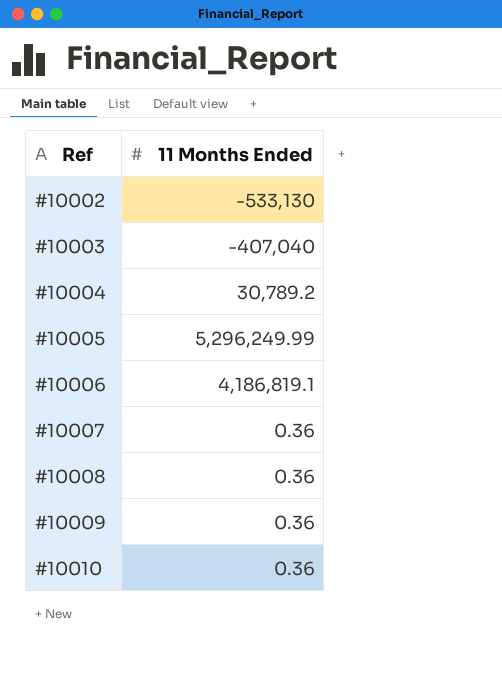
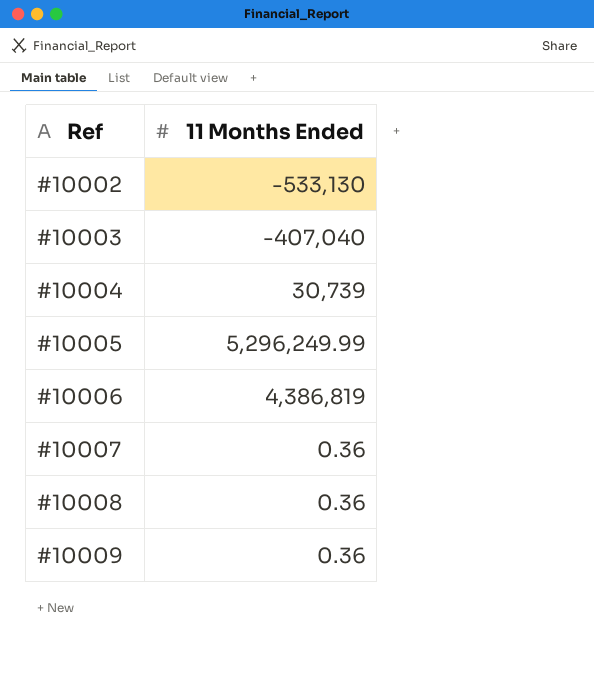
row #10010: 0.36 -> none
#10004 | 11 Months Ended: 30,789.2 -> 30,739
#10006 | 11 Months Ended: 4,186,819.1 -> 4,386,819

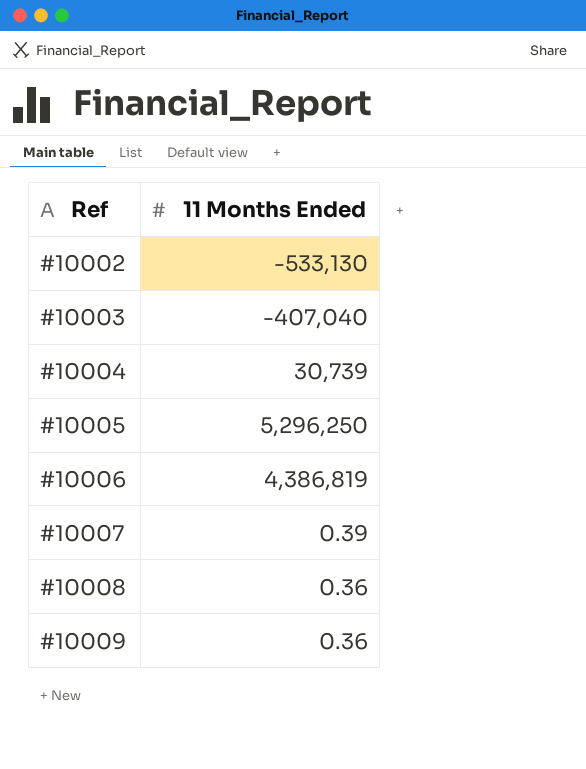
#10005 | 11 Months Ended: 5,296,249.99 -> 5,296,250
#10007 | 11 Months Ended: 0.36 -> 0.39

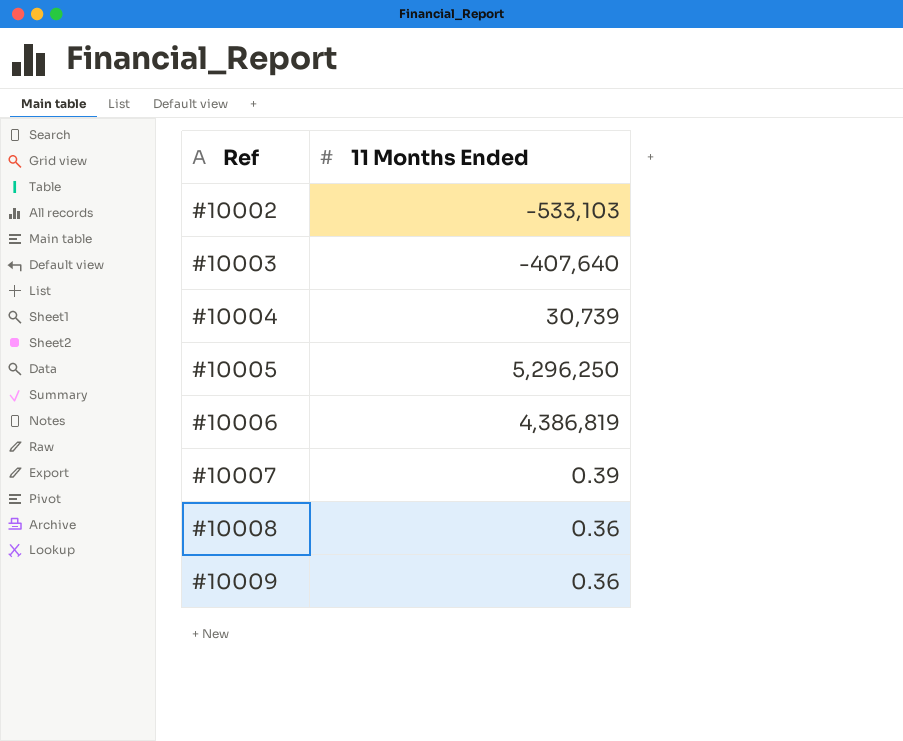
#10002 | 11 Months Ended: -533,130 -> -533,103
#10003 | 11 Months Ended: -407,040 -> -407,640

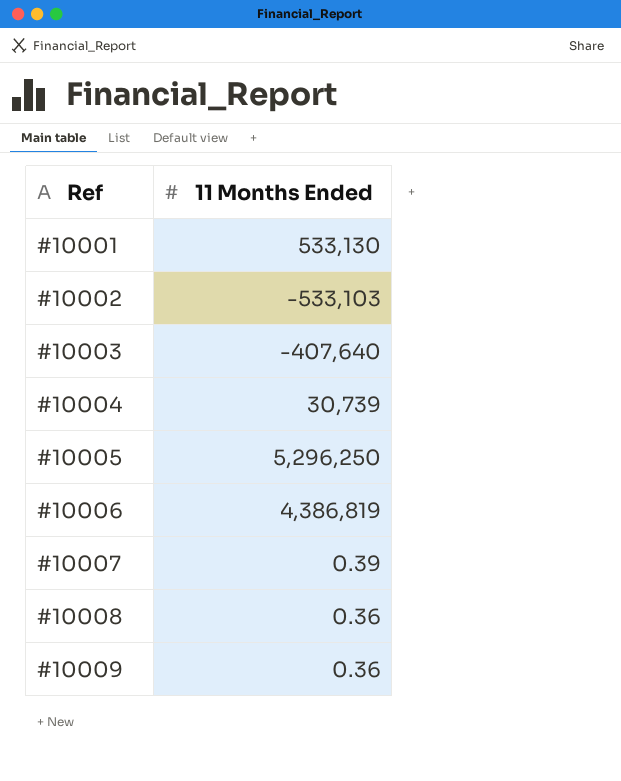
row #10001: none -> 533,130

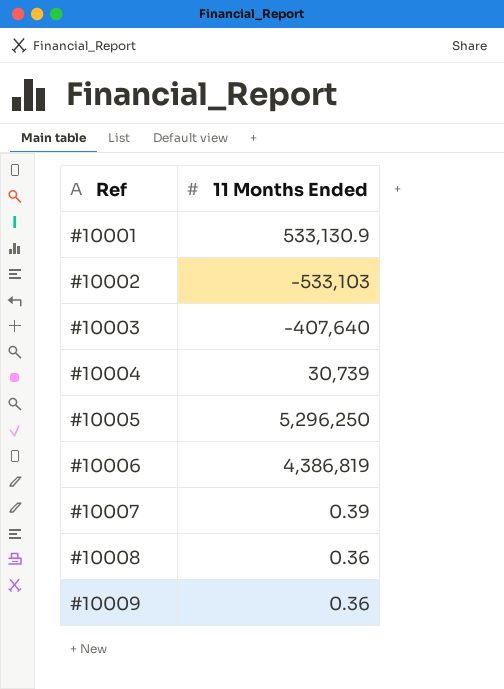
#10001 | 11 Months Ended: 533,130 -> 533,130.9

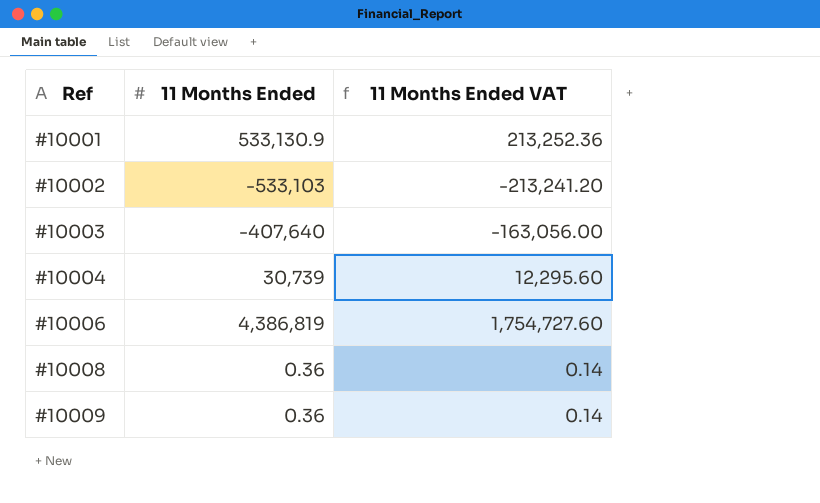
column 11 Months Ended VAT | formula: none -> [11 Months Ended] * 0.4
row #10005: 5,296,250 -> none
row #10007: 0.39 -> none

